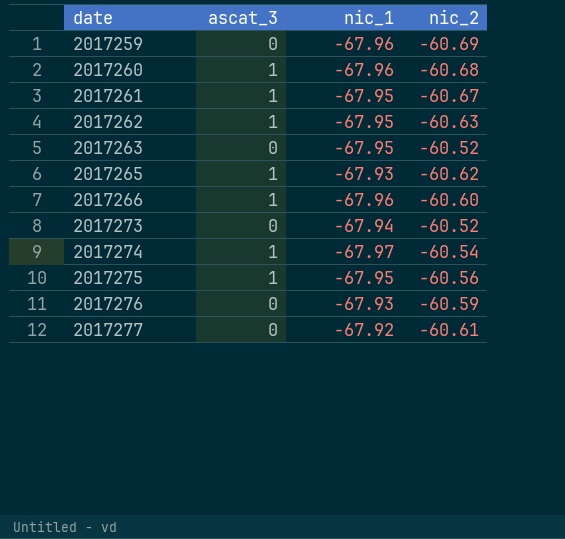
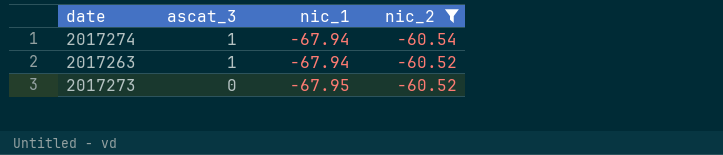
filter: none -> nic_2 >= -60.54
row order: date ascending -> ascat_3 descending
2017274 | nic_1: -67.97 -> -67.94
2017263 | ascat_3: 0 -> 1
2017263 | nic_1: -67.95 -> -67.94
2017273 | nic_1: -67.94 -> -67.95

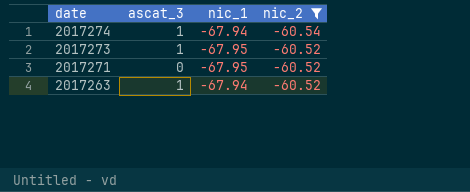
row order: ascat_3 descending -> date descending
2017273 | ascat_3: 0 -> 1
row 2017271: none -> 0 | -67.95 | -60.52

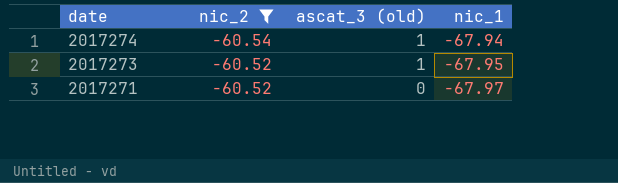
column nic_2 | position: 4 -> 2
column name: ascat_3 -> ascat_3 (old)
row 2017263: 1 | -67.94 | -60.52 -> none
2017271 | nic_1: -67.95 -> -67.97

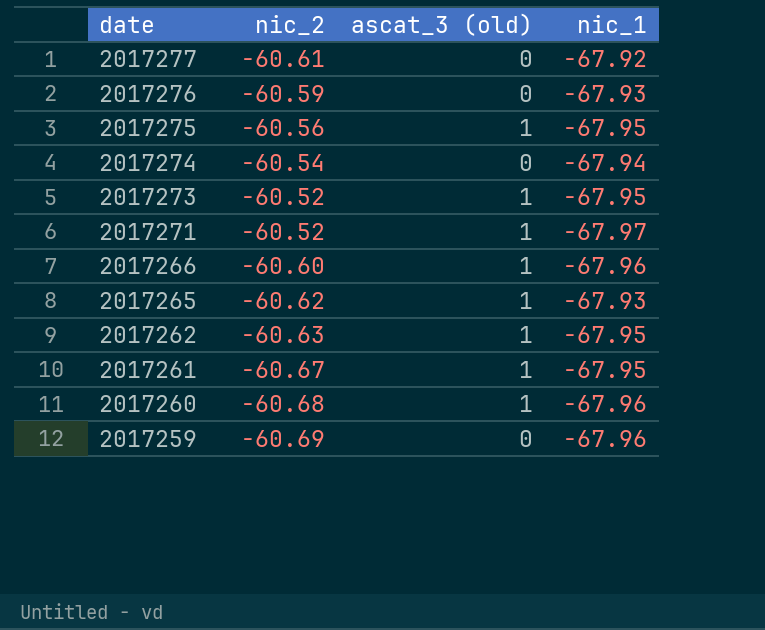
filter: nic_2 >= -60.54 -> none
2017274 | ascat_3 (old): 1 -> 0
2017271 | ascat_3 (old): 0 -> 1

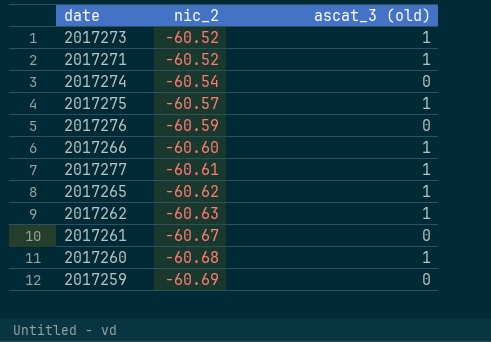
row order: date descending -> nic_2 descending
column nic_1 | position: 4 -> none
2017275 | nic_2: -60.56 -> -60.57
2017277 | ascat_3 (old): 0 -> 1
2017261 | ascat_3 (old): 1 -> 0

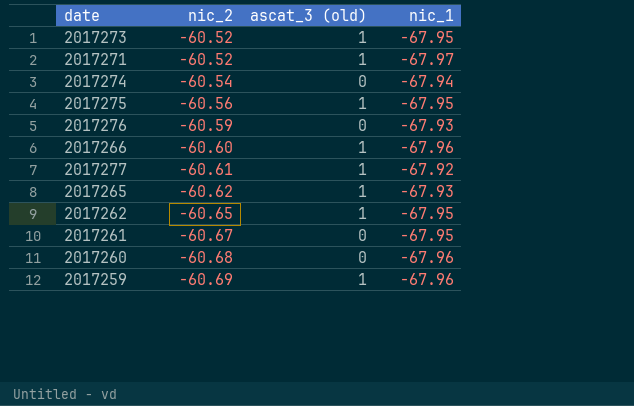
column nic_1 | position: none -> 4
2017275 | nic_2: -60.57 -> -60.56
2017262 | nic_2: -60.63 -> -60.65
2017260 | ascat_3 (old): 1 -> 0
2017259 | ascat_3 (old): 0 -> 1

